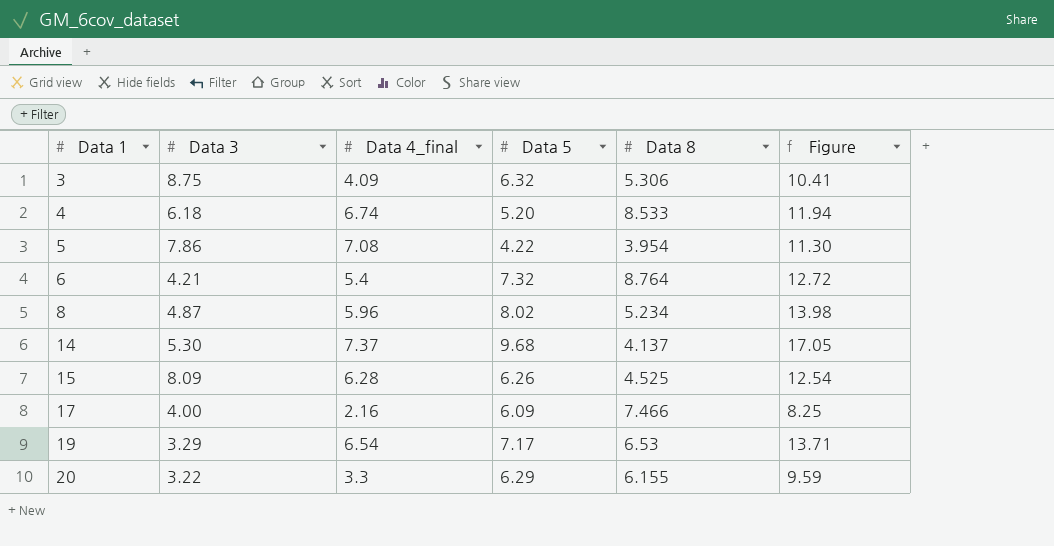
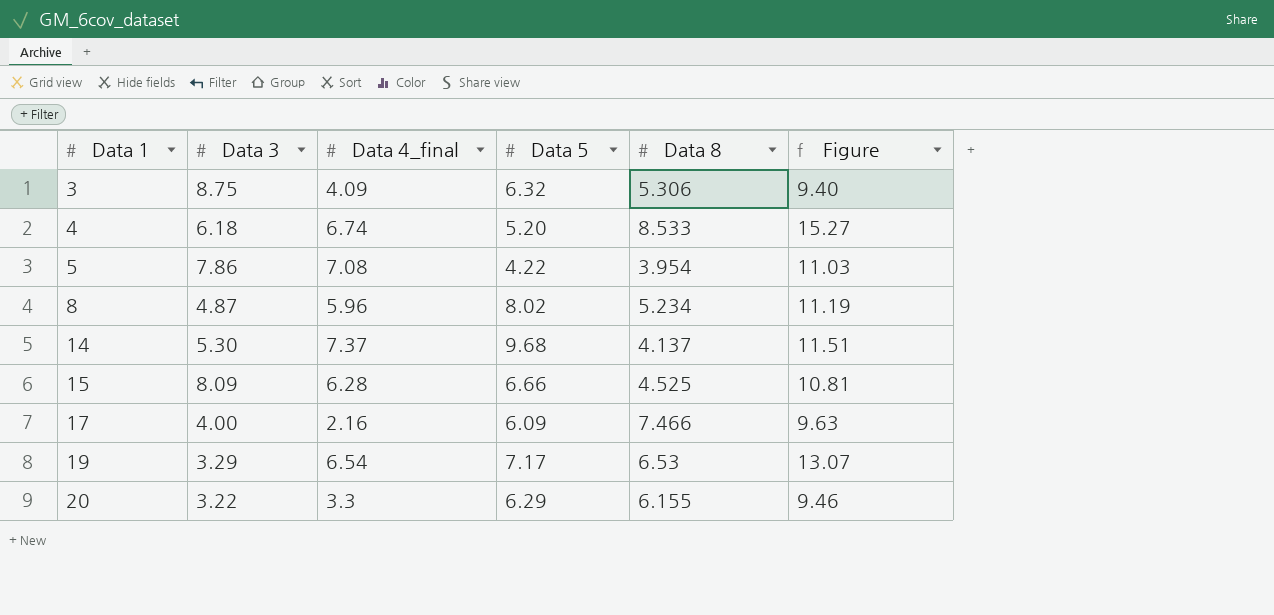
column Figure | formula: [Data 4_final] + [Data 5] -> [Data 4_final] + [Data 8]
row 6: 4.21 | 5.4 | 7.32 | 8.764 | 12.72 -> none
15 | Data 5: 6.26 -> 6.66

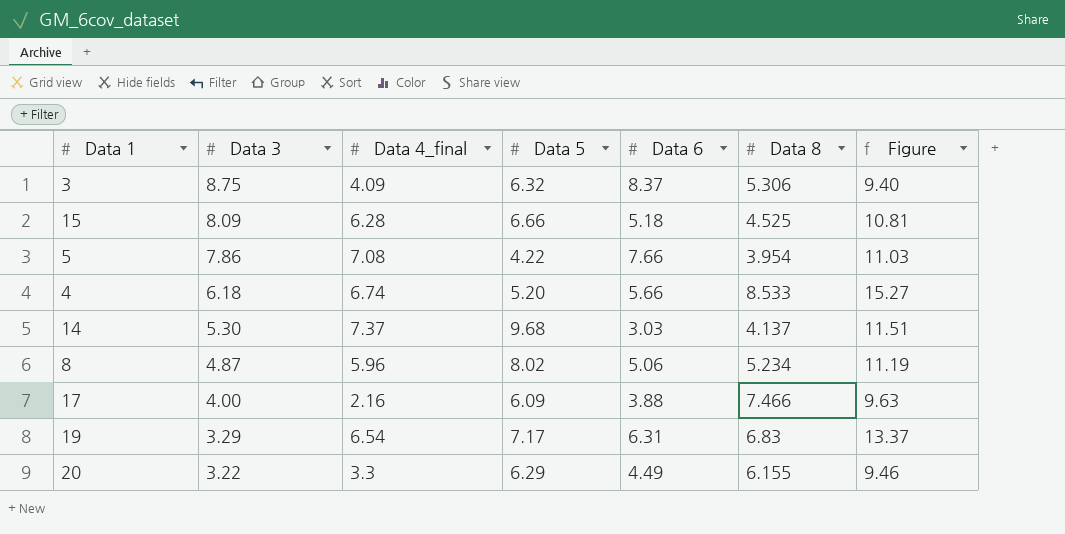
row order: Data 1 ascending -> Data 3 descending
column Data 6 | position: none -> 5
19 | Data 8: 6.53 -> 6.83
19 | Figure: 13.07 -> 13.37

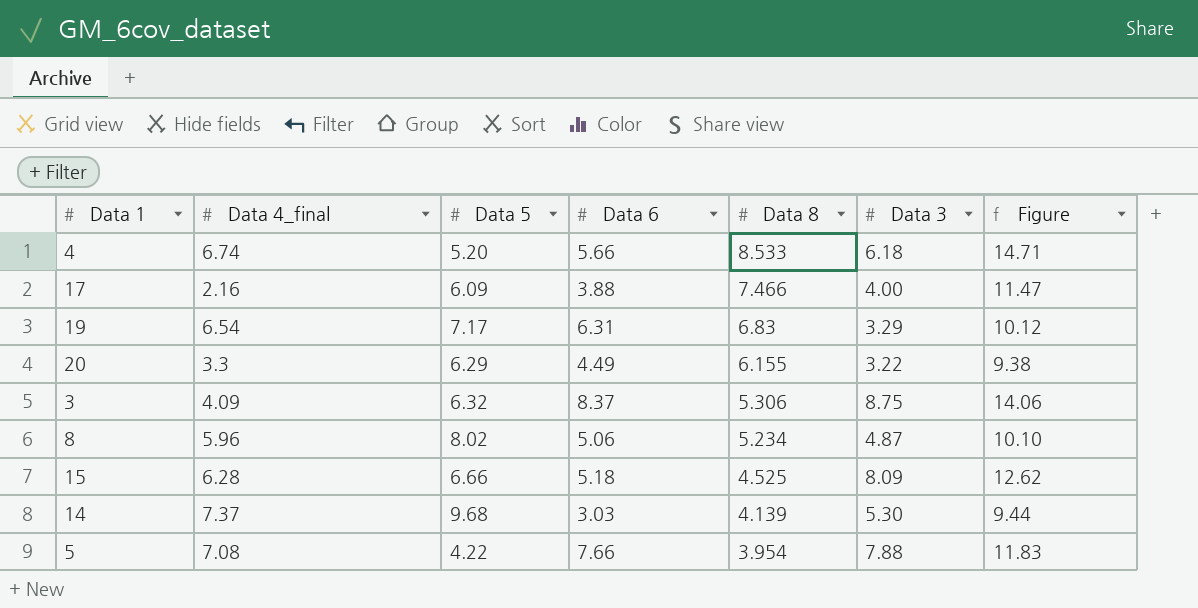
row order: Data 3 descending -> Data 8 descending
column Data 3 | position: 2 -> 6
column Figure | formula: [Data 4_final] + [Data 8] -> [Data 8] + [Data 3]
14 | Data 8: 4.137 -> 4.139
5 | Data 3: 7.86 -> 7.88

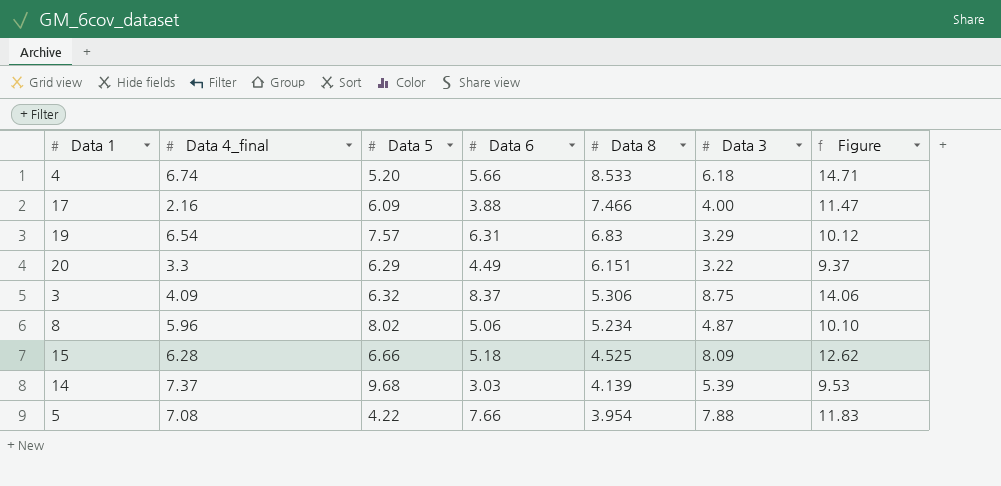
19 | Data 5: 7.17 -> 7.57
20 | Data 8: 6.155 -> 6.151
20 | Figure: 9.38 -> 9.37
14 | Data 3: 5.30 -> 5.39
14 | Figure: 9.44 -> 9.53

